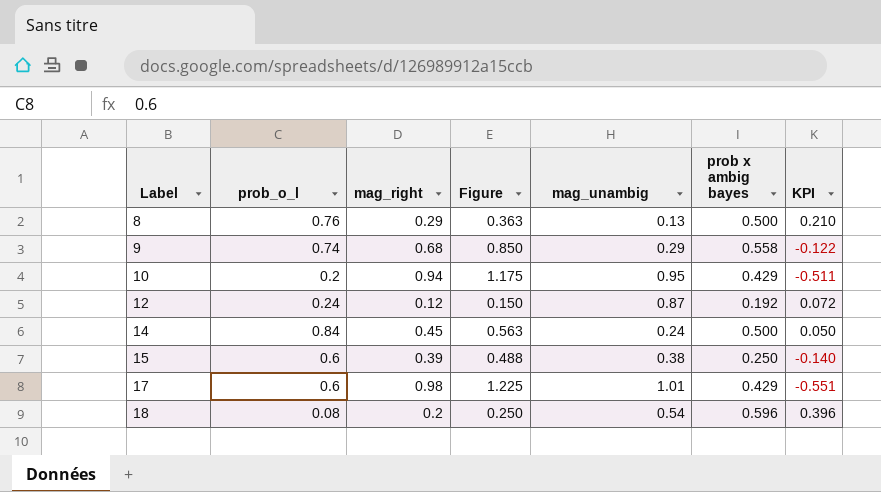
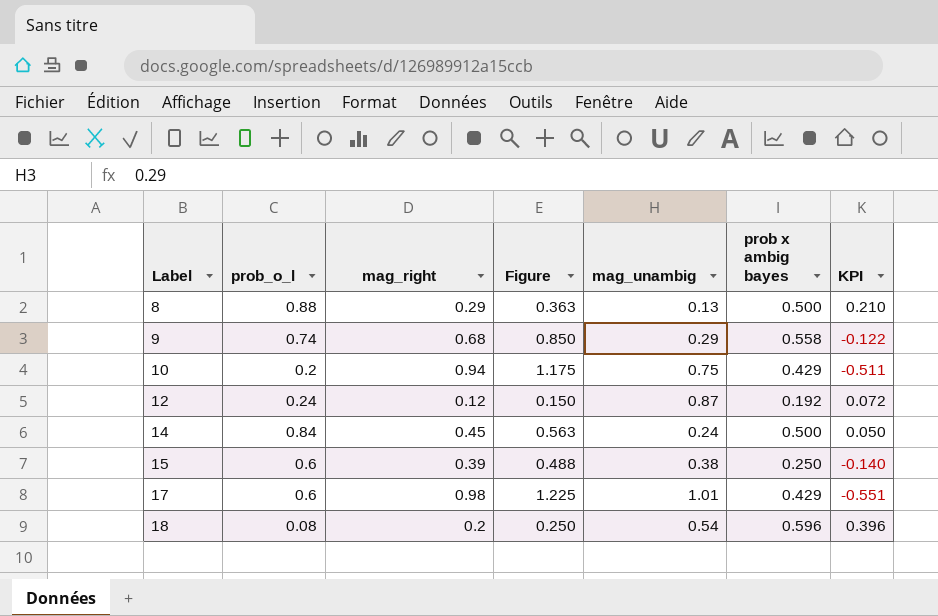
8 | prob_o_l: 0.76 -> 0.88
10 | mag_unambig: 0.95 -> 0.75

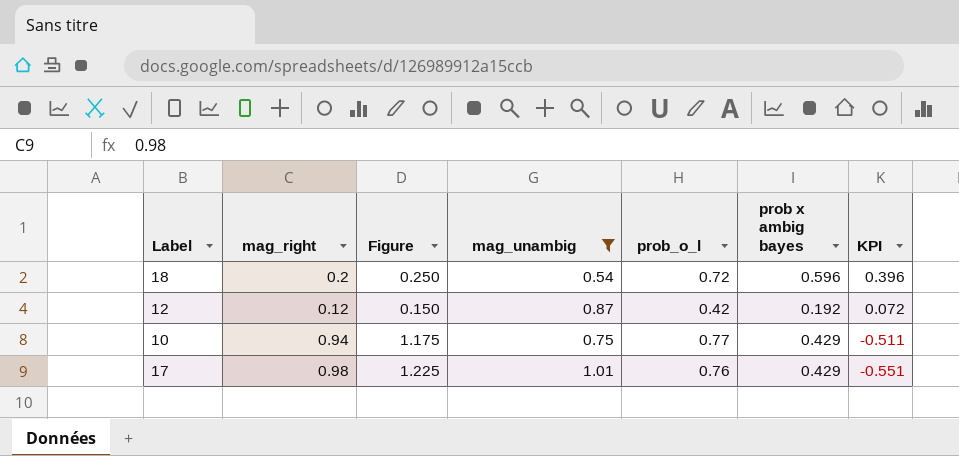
filter: none -> mag_unambig >= 0.54
row order: Label ascending -> KPI descending
column prob_o_l | position: 2 -> 5
18 | prob_o_l: 0.08 -> 0.72
12 | prob_o_l: 0.24 -> 0.42
10 | prob_o_l: 0.2 -> 0.77
17 | prob_o_l: 0.6 -> 0.76

